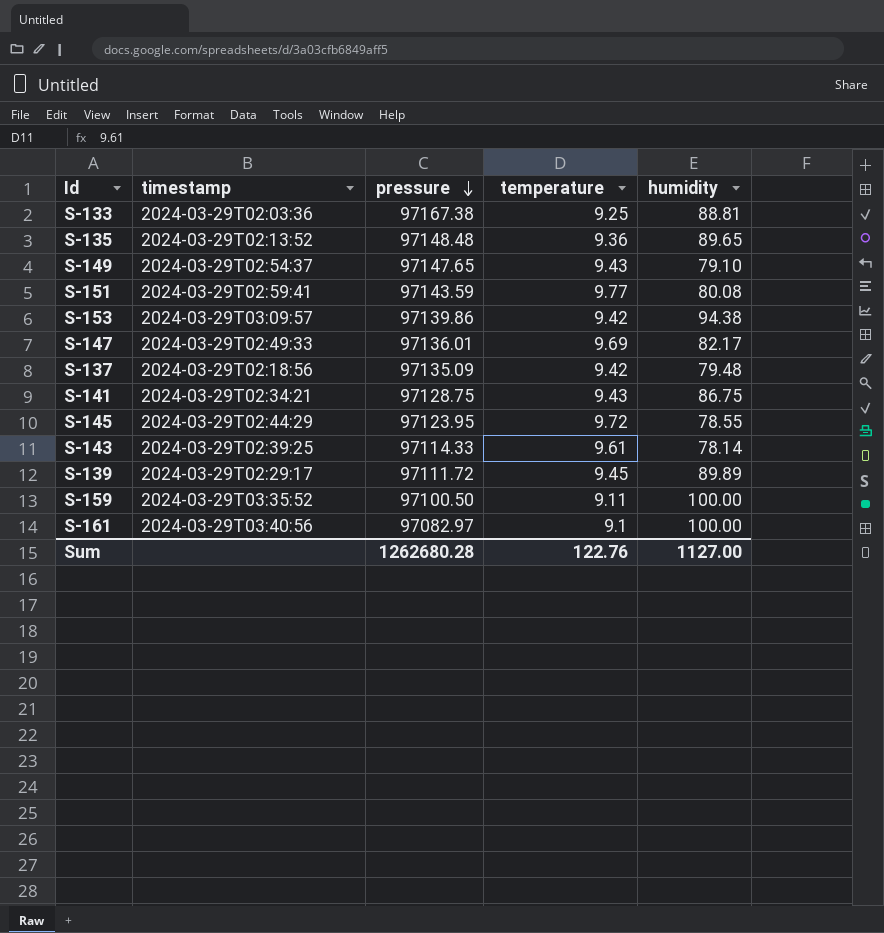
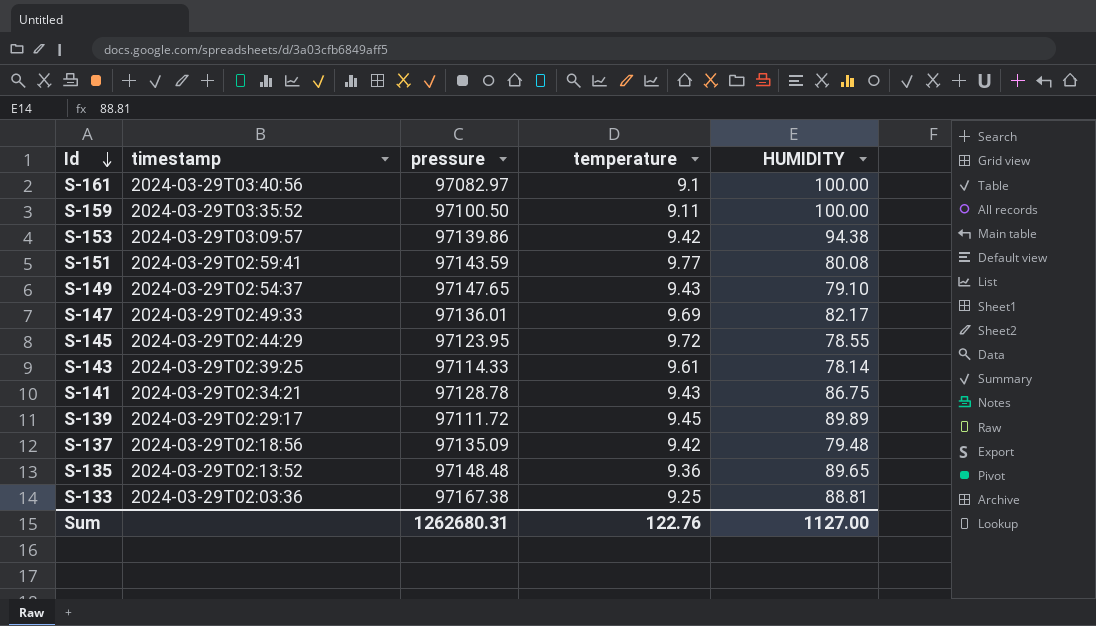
row order: pressure descending -> Id descending
column name: humidity -> HUMIDITY
S-141 | pressure: 97128.75 -> 97128.78
Sum | pressure: 1262680.28 -> 1262680.31

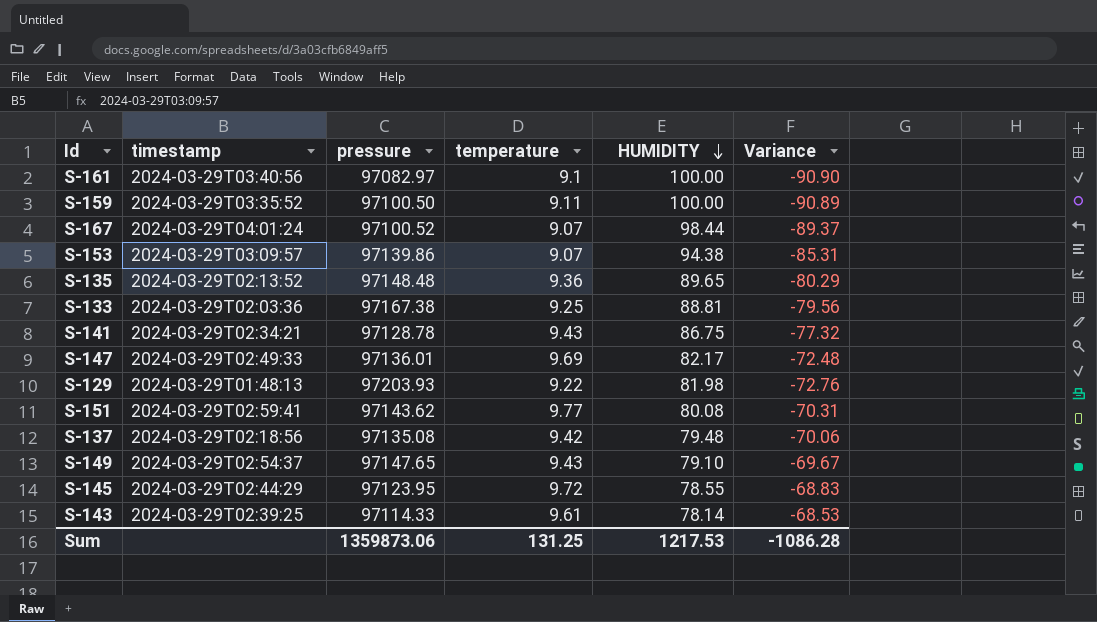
row order: Id descending -> HUMIDITY descending
column Variance | formula: none -> [temperature] - [HUMIDITY]
row S-139: 2024-03-29T02:29:17 | 97111.72 | 9.45 | 89.89 -> none
row S-167: none -> 2024-03-29T04:01:24 | 97100.52 | 9.07 | 98.44 | -89.37
S-153 | temperature: 9.42 -> 9.07
row S-129: none -> 2024-03-29T01:48:13 | 97203.93 | 9.22 | 81.98 | -72.76
S-151 | pressure: 97143.59 -> 97143.62
S-137 | pressure: 97135.09 -> 97135.08
Sum | pressure: 1262680.31 -> 1359873.06
Sum | temperature: 122.76 -> 131.25
Sum | HUMIDITY: 1127.00 -> 1217.53

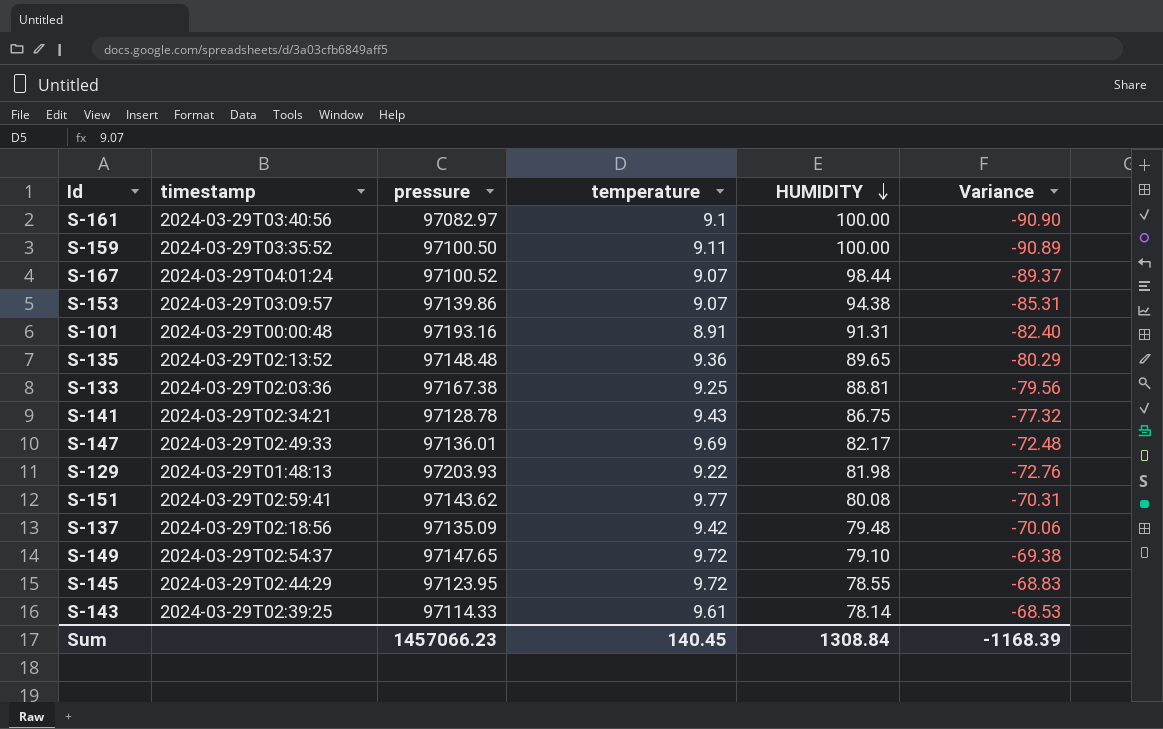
row S-101: none -> 2024-03-29T00:00:48 | 97193.16 | 8.91 | 91.31 | -82.40
S-137 | pressure: 97135.08 -> 97135.09
S-149 | temperature: 9.43 -> 9.72
S-149 | Variance: -69.67 -> -69.38
Sum | pressure: 1359873.06 -> 1457066.23
Sum | temperature: 131.25 -> 140.45
Sum | HUMIDITY: 1217.53 -> 1308.84
Sum | Variance: -1086.28 -> -1168.39

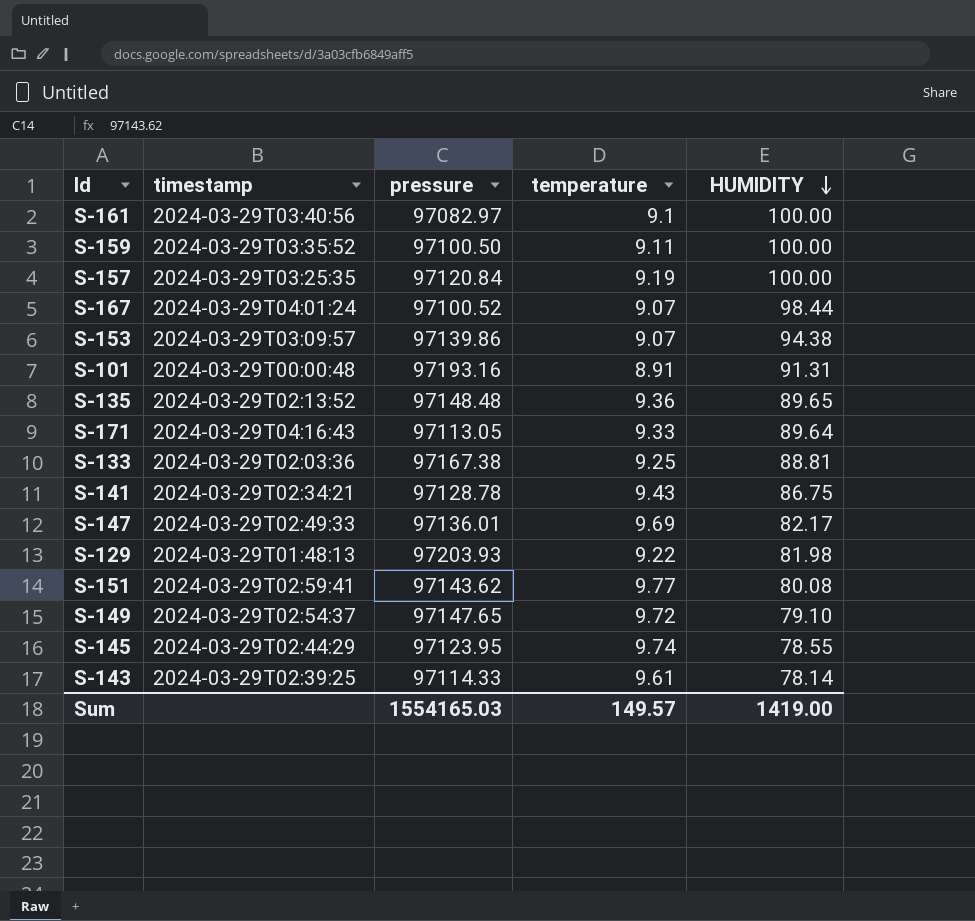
column Variance | formula: [temperature] - [HUMIDITY] -> none
row S-137: 2024-03-29T02:18:56 | 97135.09 | 9.42 | 79.48 | -70.06 -> none
row S-157: none -> 2024-03-29T03:25:35 | 97120.84 | 9.19 | 100.00
row S-171: none -> 2024-03-29T04:16:43 | 97113.05 | 9.33 | 89.64
S-145 | temperature: 9.72 -> 9.74
Sum | pressure: 1457066.23 -> 1554165.03
Sum | temperature: 140.45 -> 149.57
Sum | HUMIDITY: 1308.84 -> 1419.00

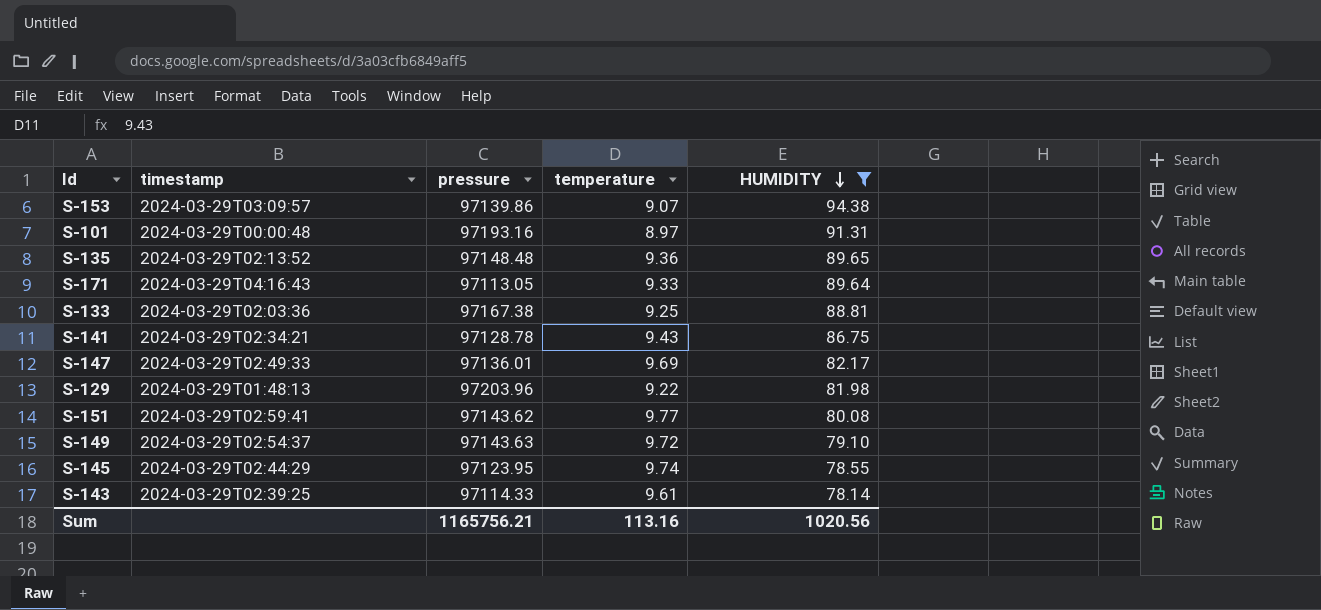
filter: none -> HUMIDITY <= 94.38
S-101 | temperature: 8.91 -> 8.97
S-129 | pressure: 97203.93 -> 97203.96
S-149 | pressure: 97147.65 -> 97143.63
Sum | pressure: 1554165.03 -> 1165756.21
Sum | temperature: 149.57 -> 113.16
Sum | HUMIDITY: 1419.00 -> 1020.56

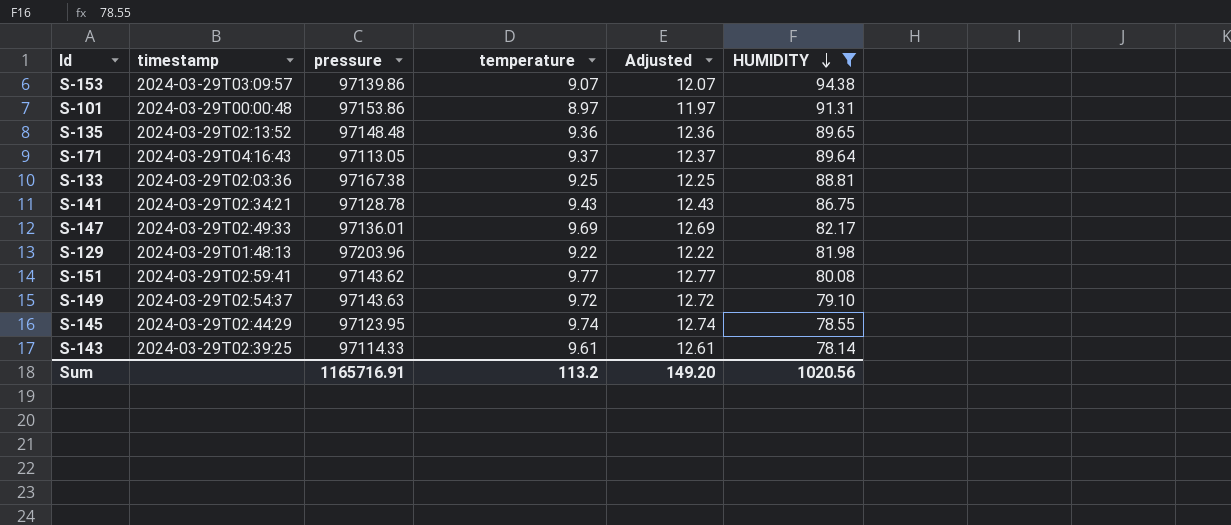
column Adjusted | formula: none -> [temperature] + 3
S-101 | pressure: 97193.16 -> 97153.86
S-171 | temperature: 9.33 -> 9.37
Sum | pressure: 1165756.21 -> 1165716.91
Sum | temperature: 113.16 -> 113.2

